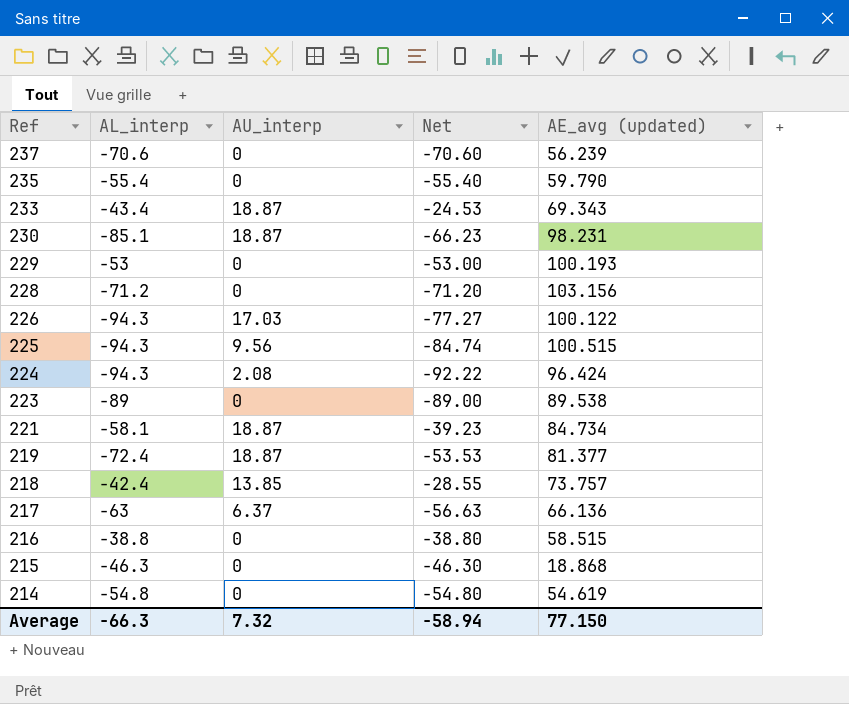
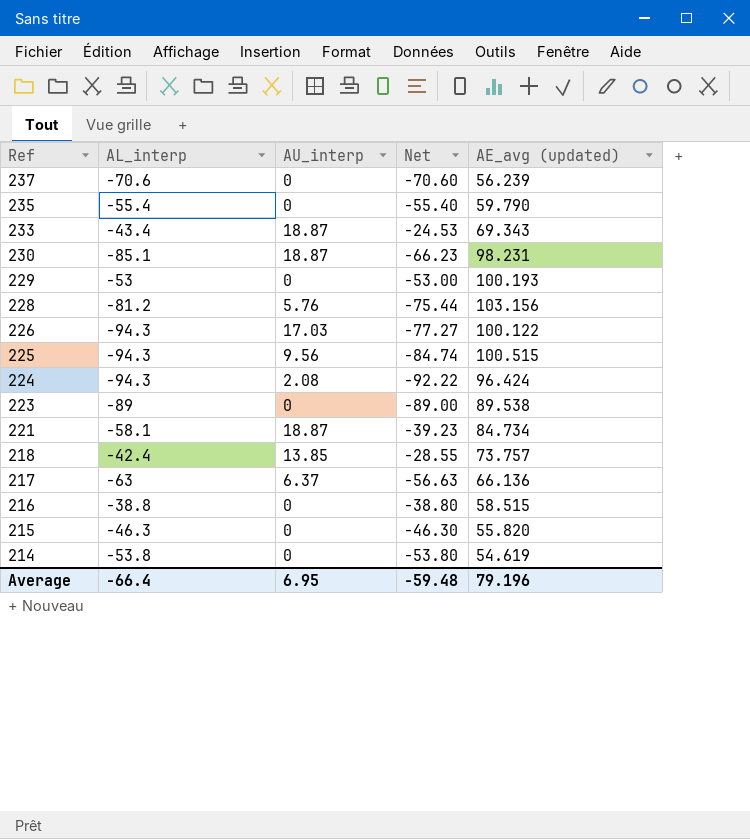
row 219: -72.4 | 18.87 | -53.53 | 81.377 -> none
228 | AL_interp: -71.2 -> -81.2
228 | AU_interp: 0 -> 5.76
228 | Net: -71.20 -> -75.44
215 | AE_avg (updated): 18.868 -> 55.820
214 | AL_interp: -54.8 -> -53.8
214 | Net: -54.80 -> -53.80
Average | AL_interp: -66.3 -> -66.4
Average | AU_interp: 7.32 -> 6.95
Average | Net: -58.94 -> -59.48
Average | AE_avg (updated): 77.150 -> 79.196

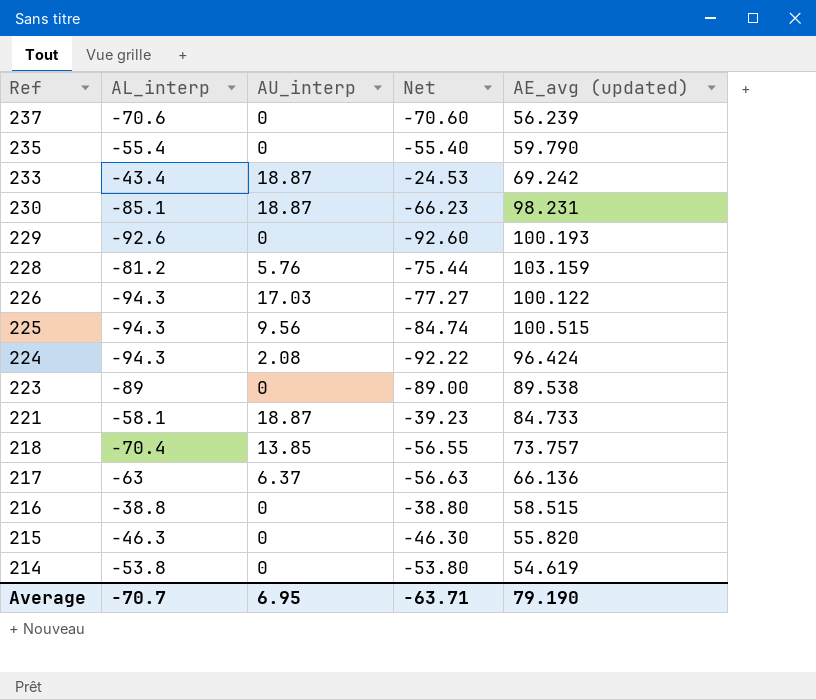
233 | AE_avg (updated): 69.343 -> 69.242
229 | AL_interp: -53 -> -92.6
229 | Net: -53.00 -> -92.60
228 | AE_avg (updated): 103.156 -> 103.159
221 | AE_avg (updated): 84.734 -> 84.733
218 | AL_interp: -42.4 -> -70.4
218 | Net: -28.55 -> -56.55
Average | AL_interp: -66.4 -> -70.7
Average | Net: -59.48 -> -63.71
Average | AE_avg (updated): 79.196 -> 79.190

